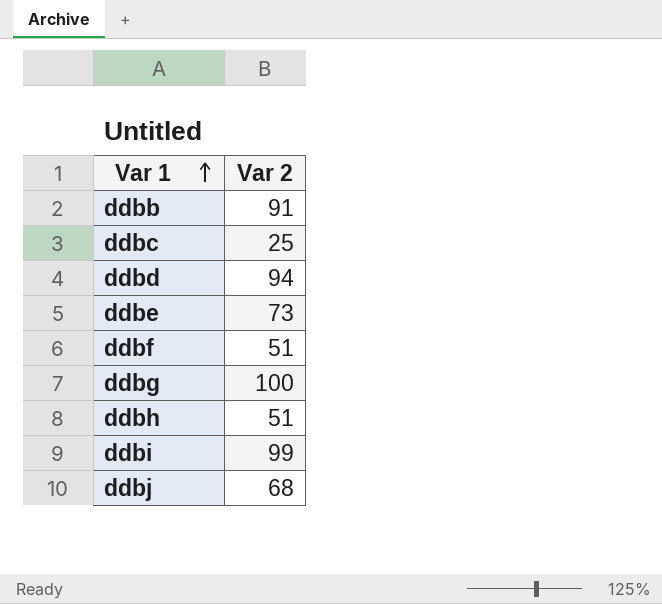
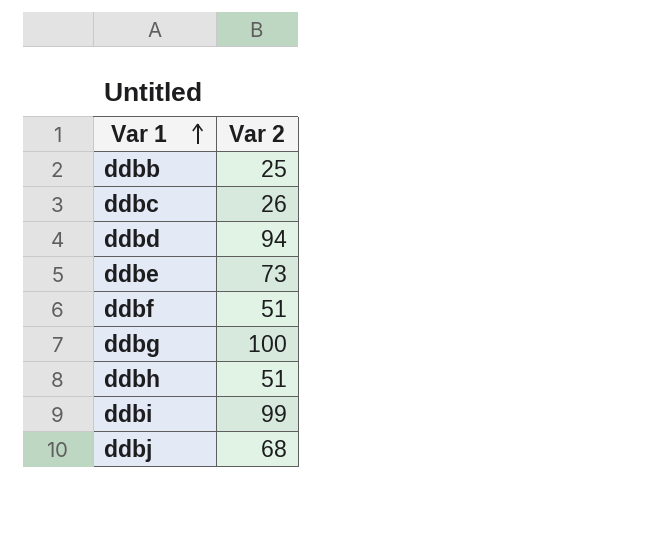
ddbb | Var 2: 91 -> 25
ddbc | Var 2: 25 -> 26

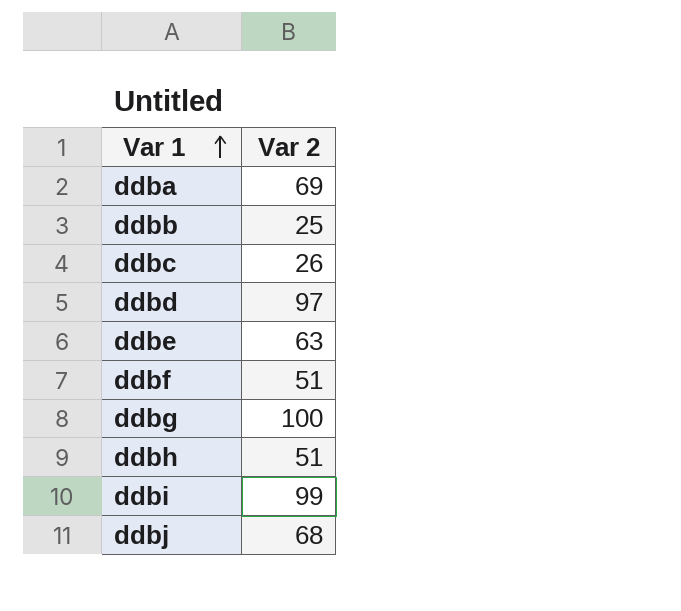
row ddba: none -> 69
ddbd | Var 2: 94 -> 97
ddbe | Var 2: 73 -> 63

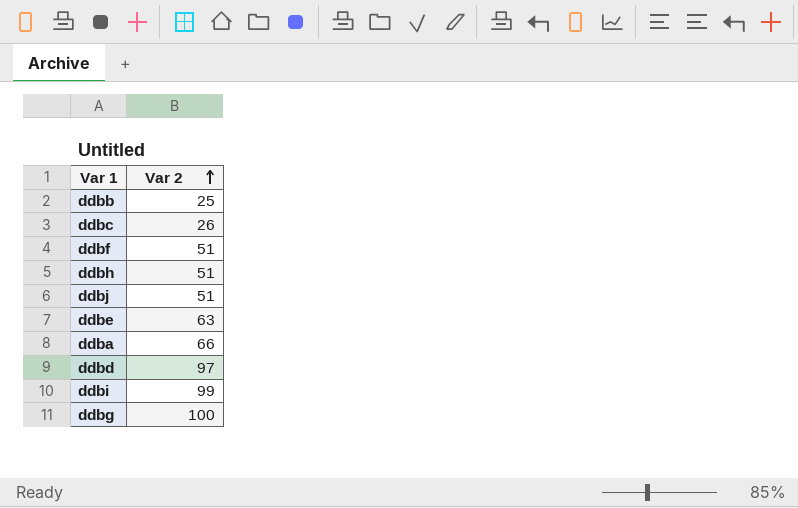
row order: Var 1 ascending -> Var 2 ascending
ddbj | Var 2: 68 -> 51
ddba | Var 2: 69 -> 66

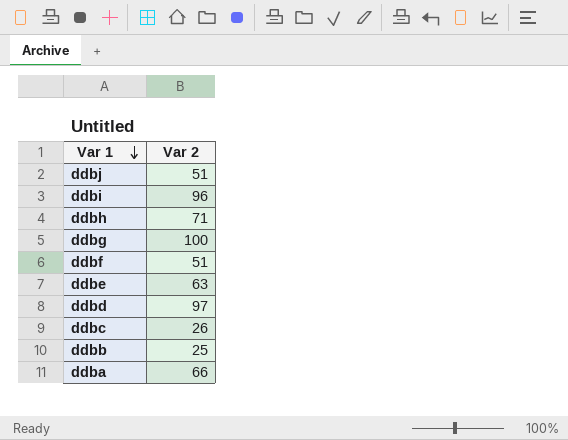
row order: Var 2 ascending -> Var 1 descending
ddbi | Var 2: 99 -> 96
ddbh | Var 2: 51 -> 71

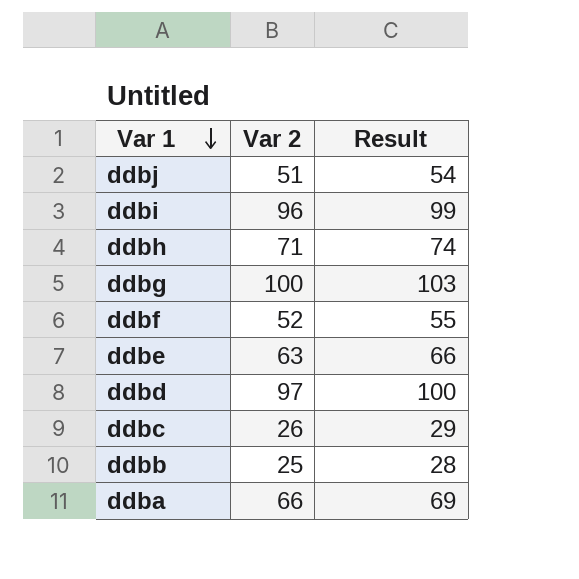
column Result | formula: none -> [Var 2] + 3
ddbf | Var 2: 51 -> 52

